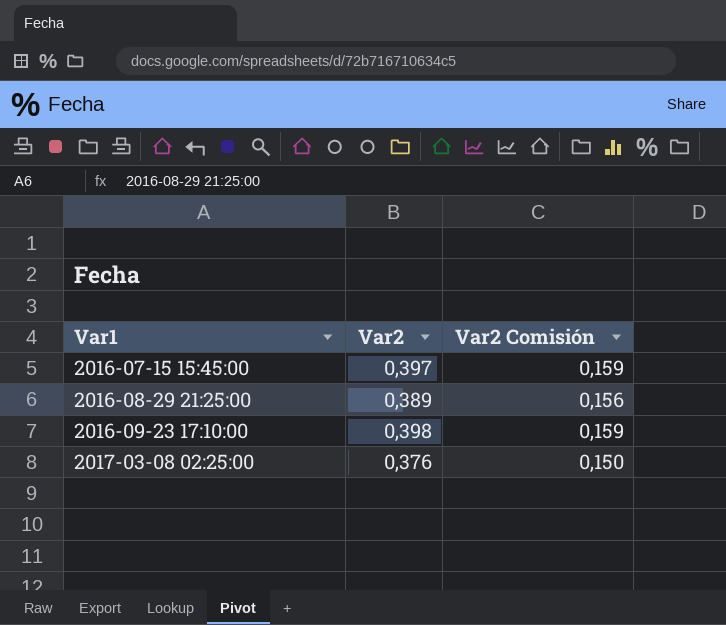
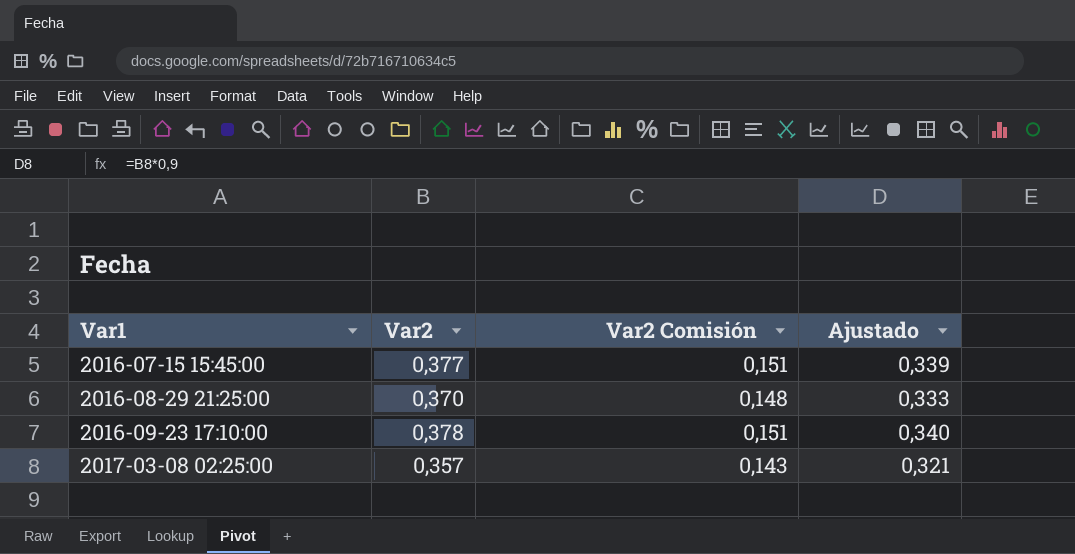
column Ajustado | formula: none -> [Var2] * 0,9
2016-07-15 15:45:00 | Var2: 0,397 -> 0,377
2016-07-15 15:45:00 | Var2 Comisión: 0,159 -> 0,151
2016-08-29 21:25:00 | Var2: 0,389 -> 0,370
2016-08-29 21:25:00 | Var2 Comisión: 0,156 -> 0,148
2016-09-23 17:10:00 | Var2: 0,398 -> 0,378
2016-09-23 17:10:00 | Var2 Comisión: 0,159 -> 0,151
2017-03-08 02:25:00 | Var2: 0,376 -> 0,357
2017-03-08 02:25:00 | Var2 Comisión: 0,150 -> 0,143

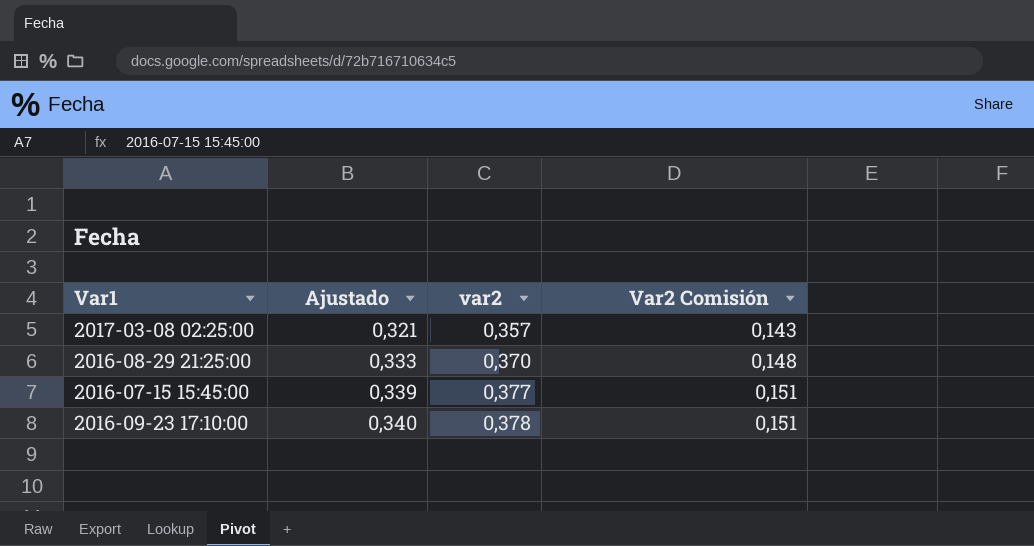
row order: Var1 ascending -> Ajustado ascending
column Ajustado | position: 4 -> 2
column name: Var2 -> var2

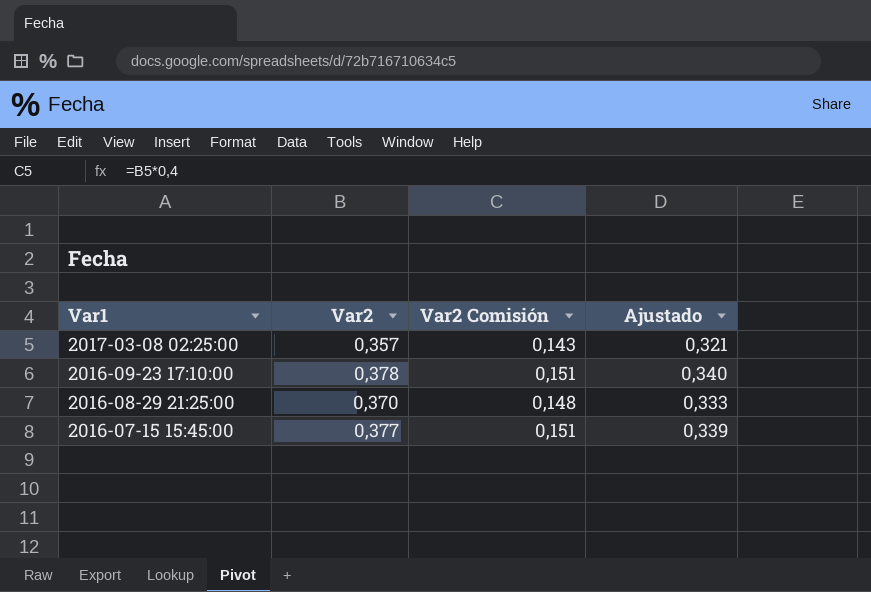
row order: Ajustado ascending -> Var1 descending
column name: var2 -> Var2
column Ajustado | position: 2 -> 4

